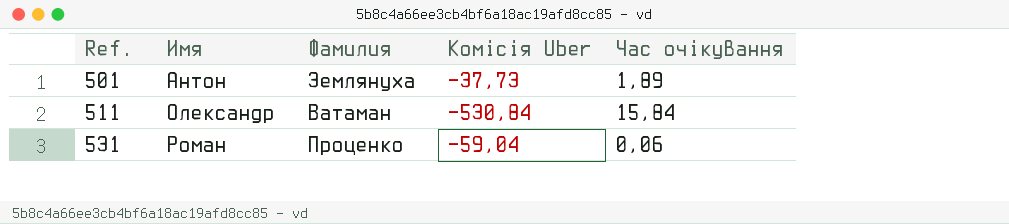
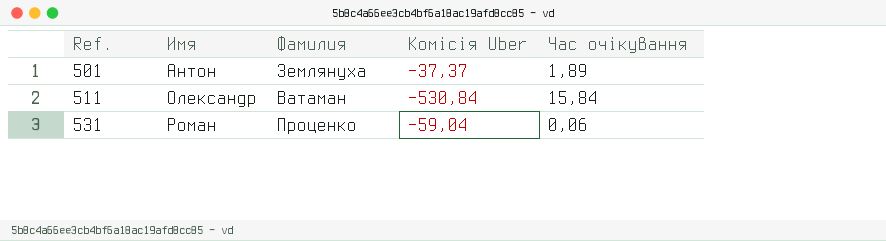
501 | Комісія Uber: -37,73 -> -37,37

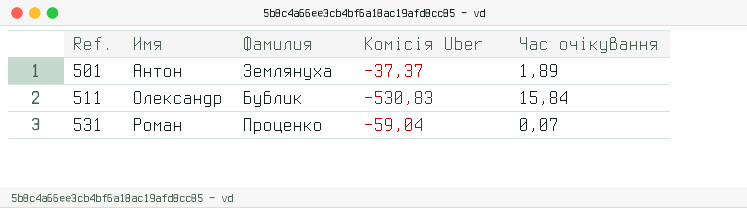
511 | Фамилия: Ватаман -> Бублик
511 | Комісія Uber: -530,84 -> -530,83
531 | Час очікування: 0,06 -> 0,07

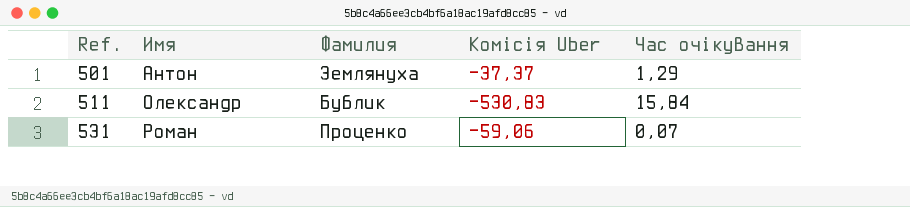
501 | Час очікування: 1,89 -> 1,29
531 | Комісія Uber: -59,04 -> -59,06

